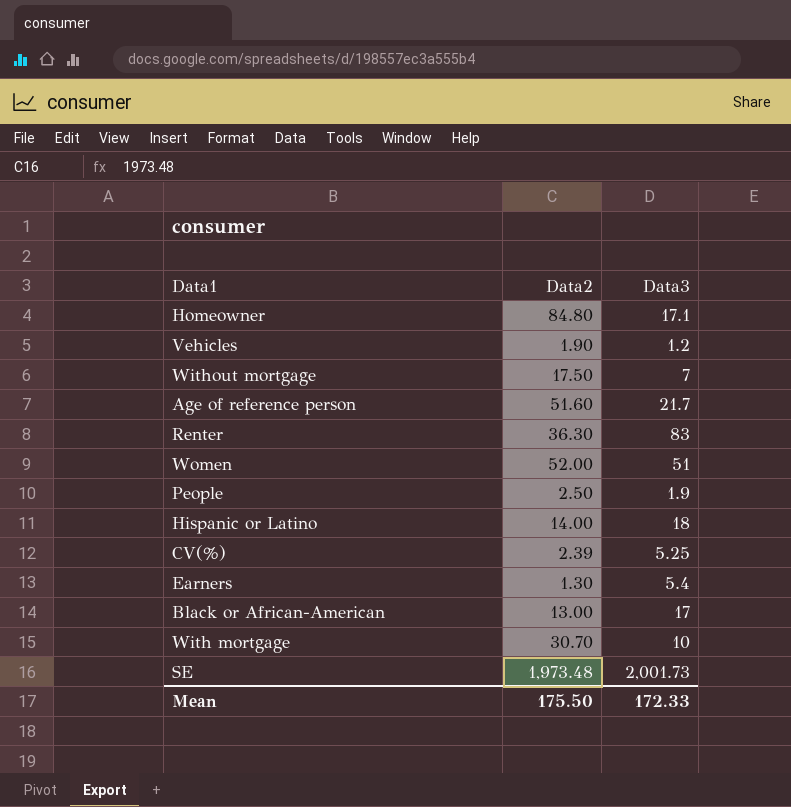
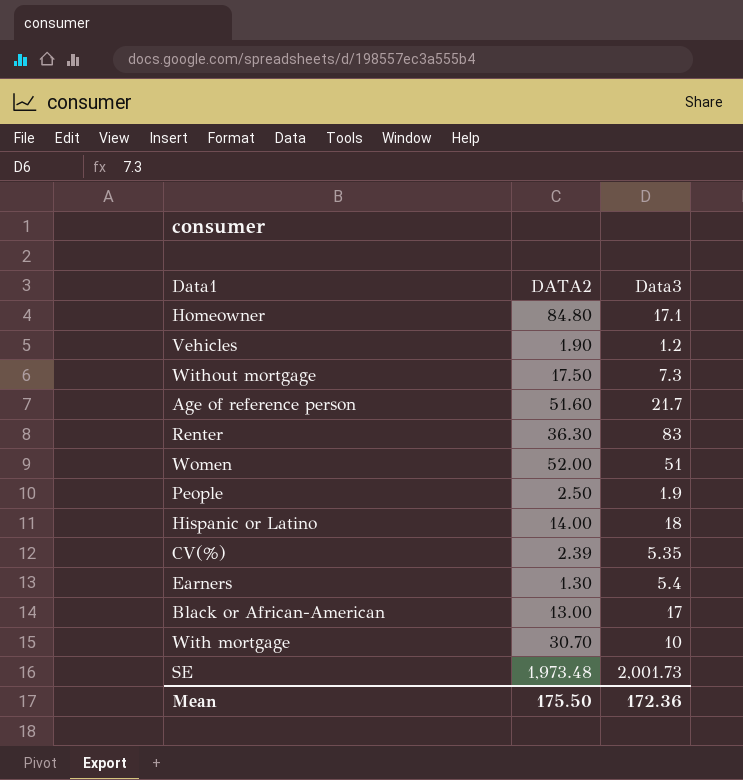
column name: Data2 -> DATA2
Without mortgage | Data3: 7 -> 7.3
CV(%) | Data3: 5.25 -> 5.35
Mean | Data3: 172.33 -> 172.36

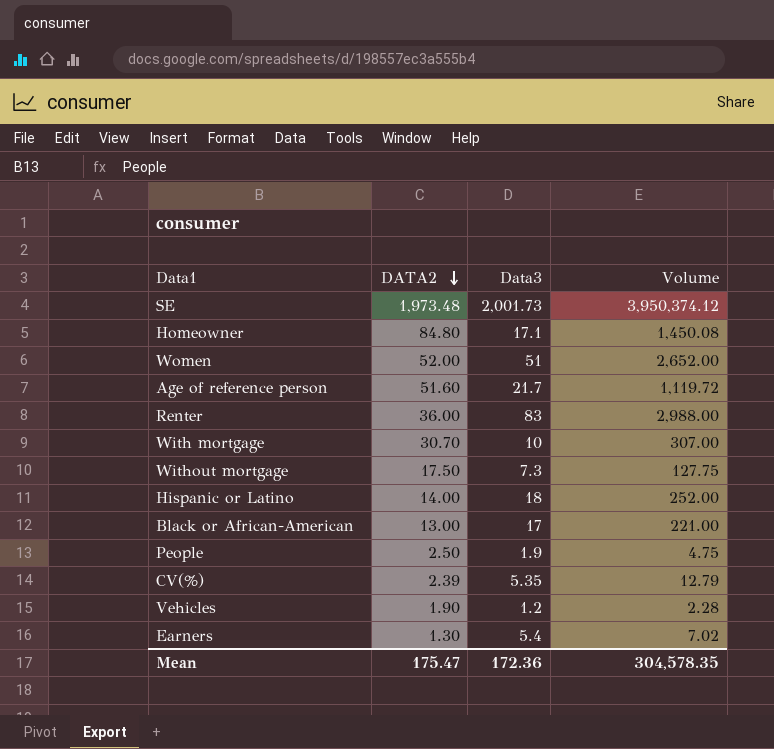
row order: none -> DATA2 descending
column Volume | formula: none -> [DATA2] * [Data3]
Renter | DATA2: 36.30 -> 36.00
Mean | DATA2: 175.50 -> 175.47

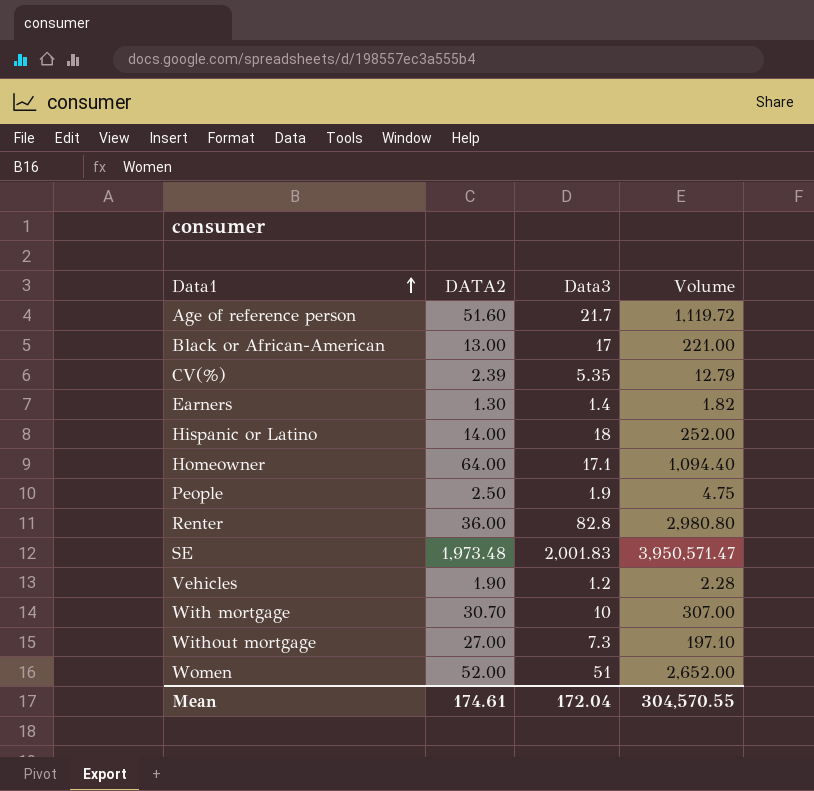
row order: DATA2 descending -> Data1 ascending
Earners | Data3: 5.4 -> 1.4
Earners | Volume: 7.02 -> 1.82
Homeowner | DATA2: 84.80 -> 64.00
Homeowner | Volume: 1,450.08 -> 1,094.40
Renter | Data3: 83 -> 82.8
Renter | Volume: 2,988.00 -> 2,980.80
SE | Data3: 2,001.73 -> 2,001.83
SE | Volume: 3,950,374.12 -> 3,950,571.47
Without mortgage | DATA2: 17.50 -> 27.00
Without mortgage | Volume: 127.75 -> 197.10
Mean | DATA2: 175.47 -> 174.61
Mean | Data3: 172.36 -> 172.04
Mean | Volume: 304,578.35 -> 304,570.55

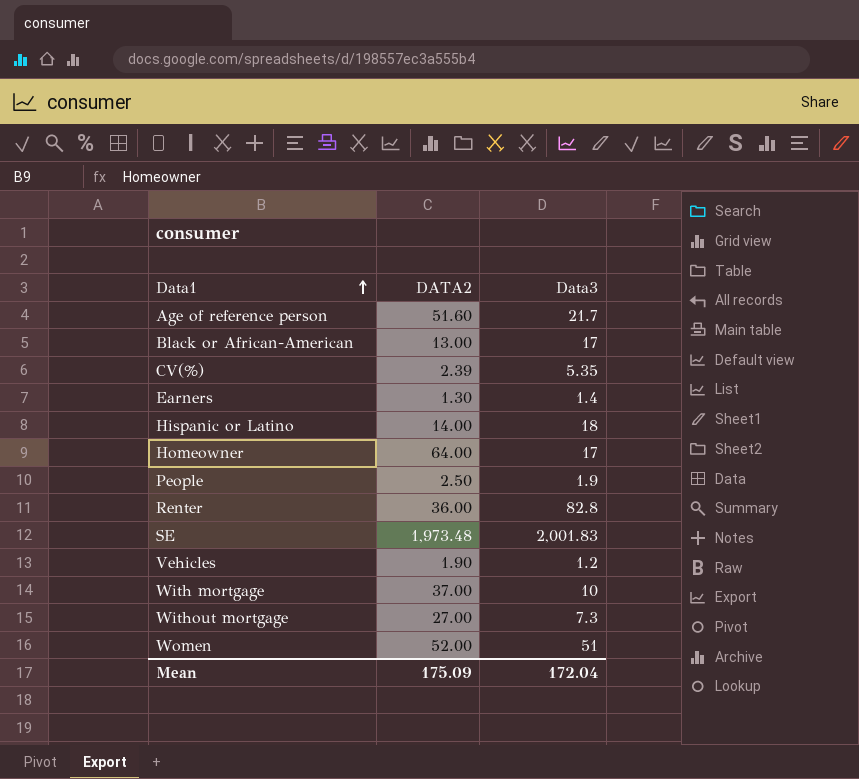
column Volume | formula: [DATA2] * [Data3] -> none
Homeowner | Data3: 17.1 -> 17
With mortgage | DATA2: 30.70 -> 37.00
Mean | DATA2: 174.61 -> 175.09

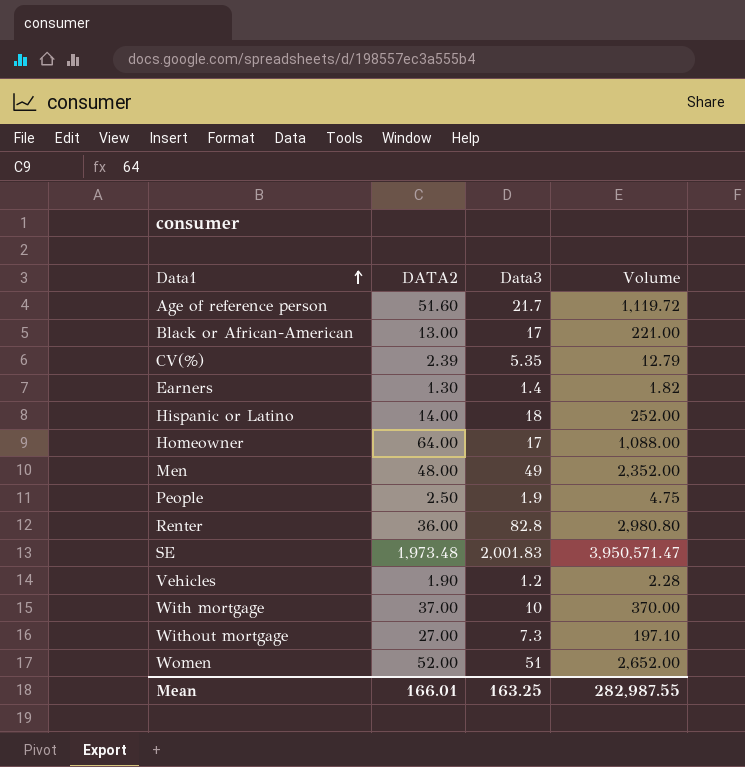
column Volume | formula: none -> [DATA2] * [Data3]
row Men: none -> 48.00 | 49 | 2,352.00
Mean | DATA2: 175.09 -> 166.01
Mean | Data3: 172.04 -> 163.25

